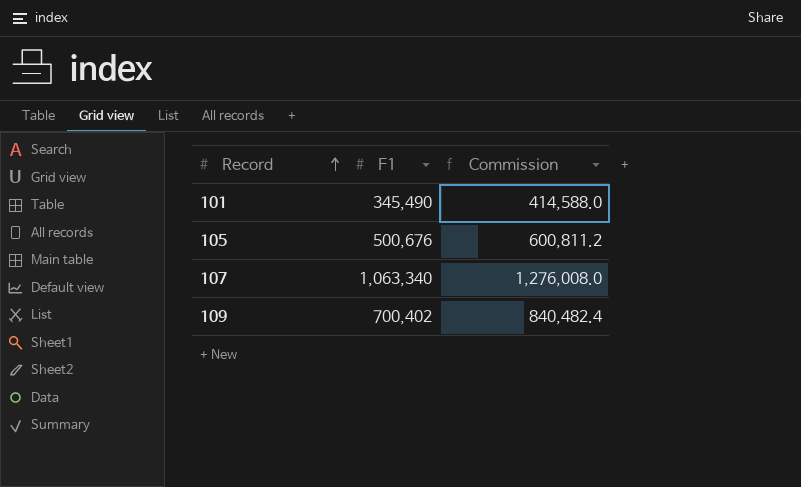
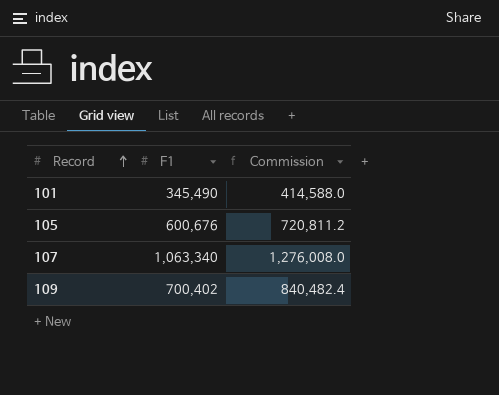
105 | F1: 500,676 -> 600,676
105 | Commission: 600,811.2 -> 720,811.2

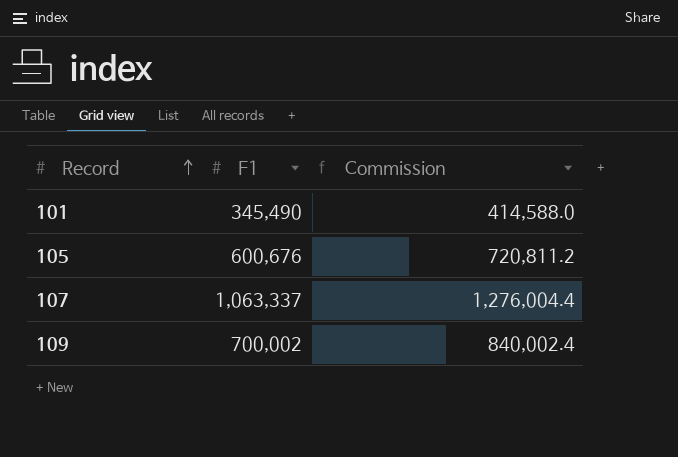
107 | F1: 1,063,340 -> 1,063,337
107 | Commission: 1,276,008.0 -> 1,276,004.4
109 | F1: 700,402 -> 700,002
109 | Commission: 840,482.4 -> 840,002.4

